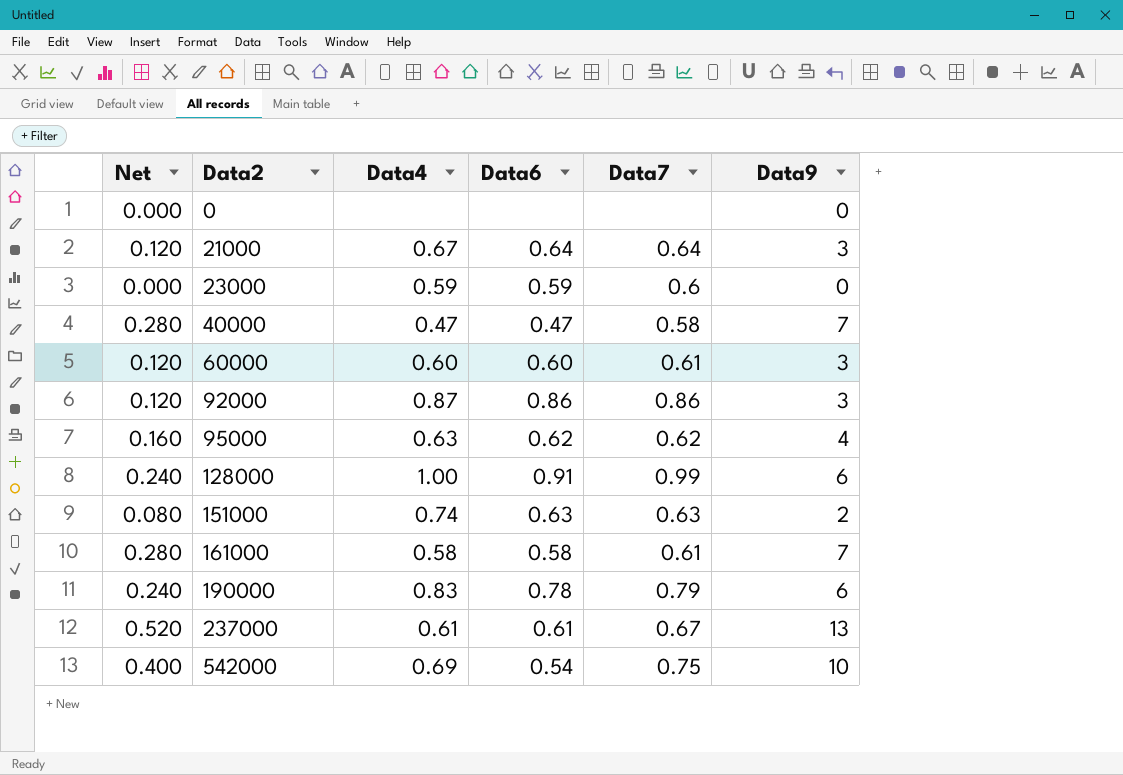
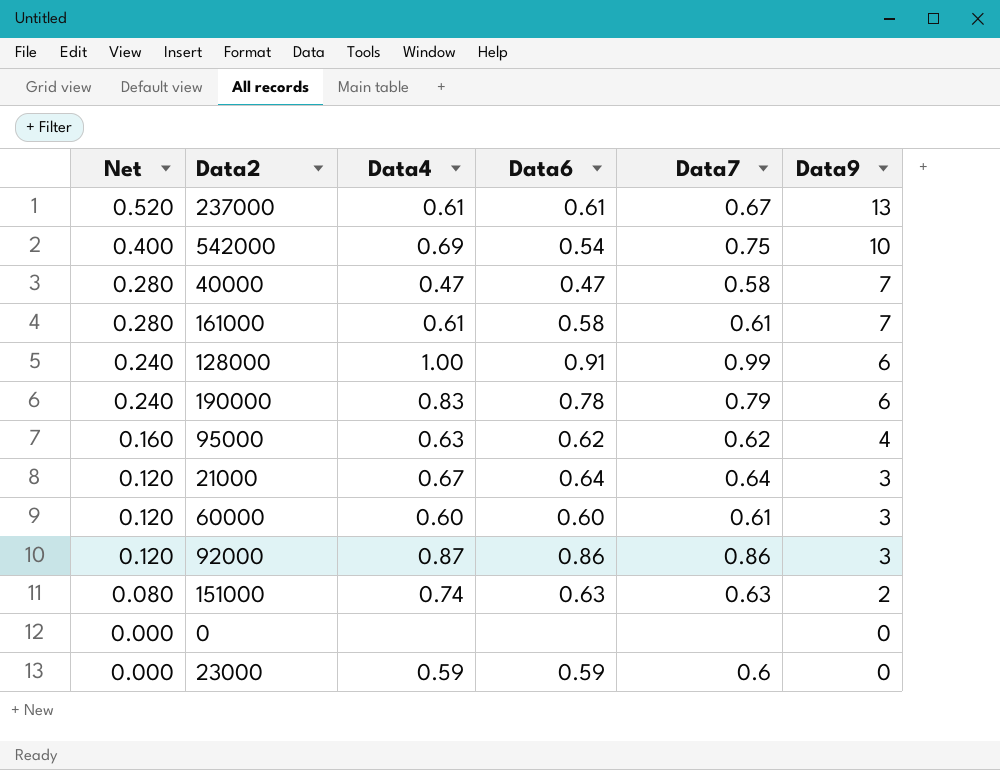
row order: Data2 ascending -> Net descending
161000 | Data4: 0.58 -> 0.61

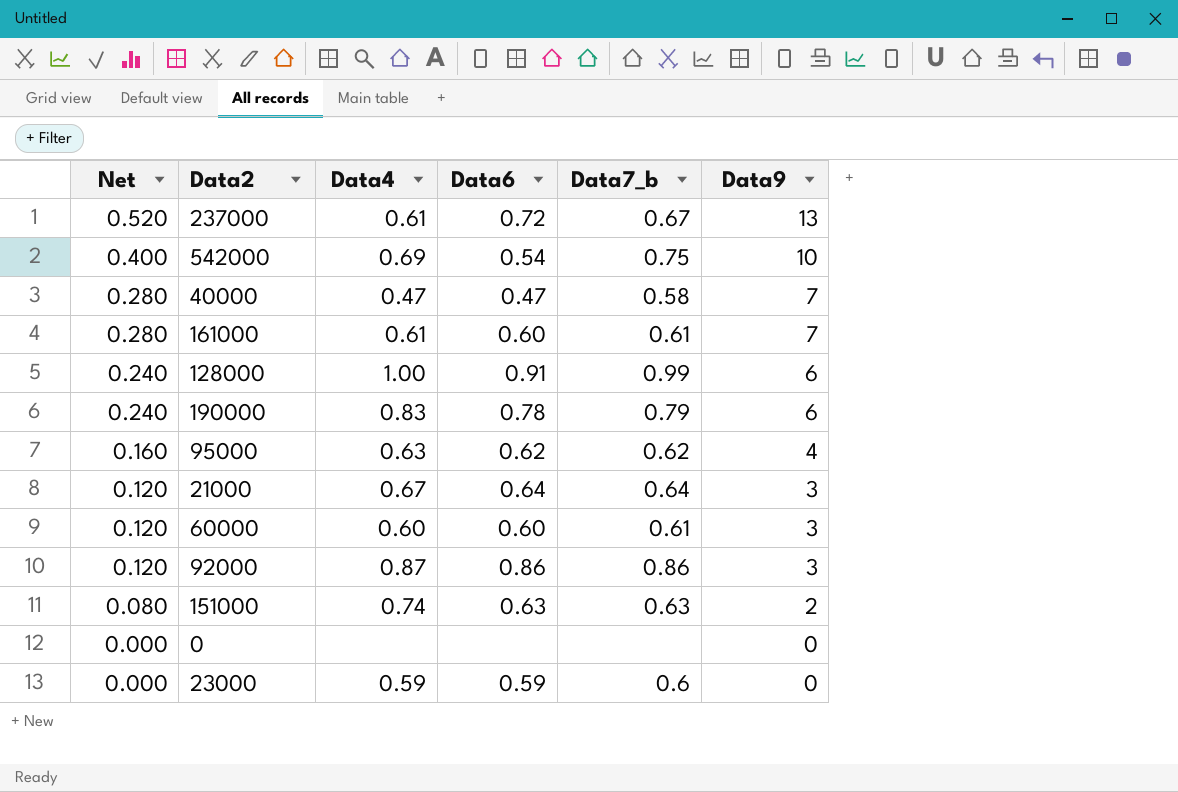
column name: Data7 -> Data7_b
237000 | Data6: 0.61 -> 0.72
161000 | Data6: 0.58 -> 0.60

